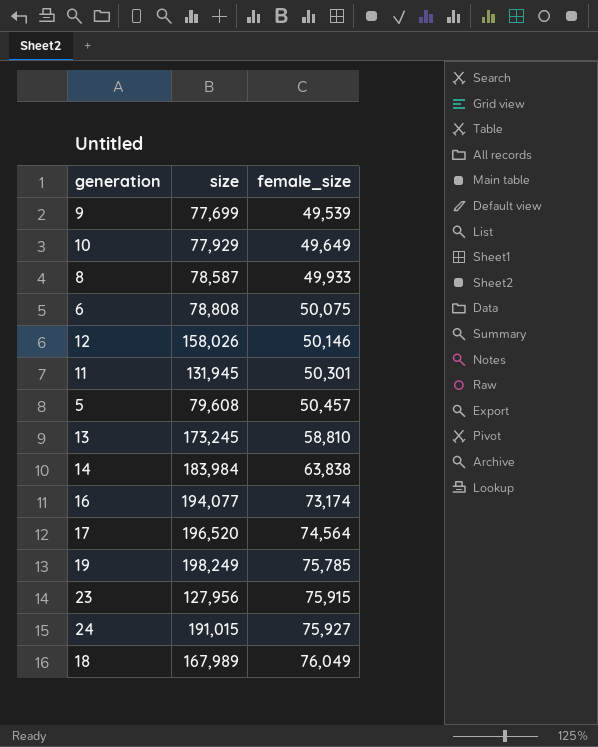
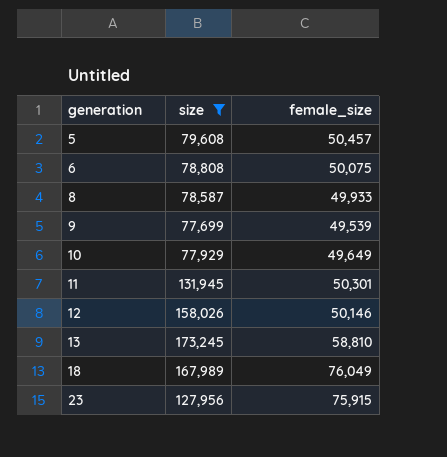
filter: none -> size <= 173,245
row order: female_size ascending -> generation ascending

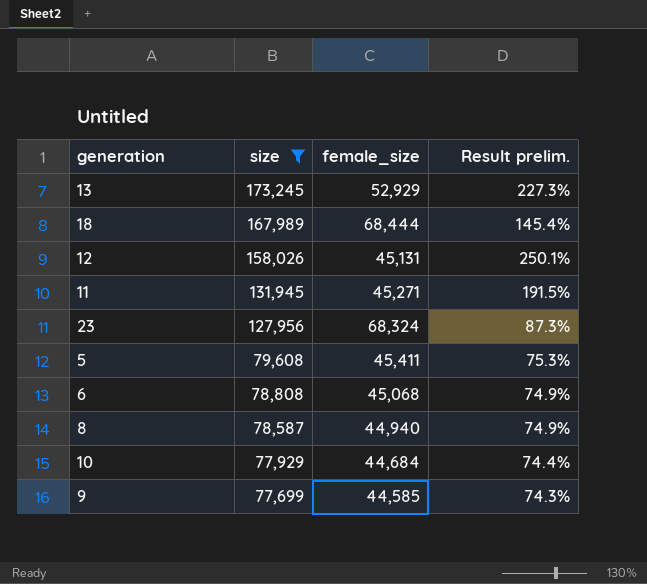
row order: generation ascending -> size descending
column Result prelim. | formula: none -> ([size] - [female_size]) / [female_size]
13 | female_size: 58,810 -> 52,929
18 | female_size: 76,049 -> 68,444
12 | female_size: 50,146 -> 45,131
11 | female_size: 50,301 -> 45,271
23 | female_size: 75,915 -> 68,324
5 | female_size: 50,457 -> 45,411
6 | female_size: 50,075 -> 45,068
8 | female_size: 49,933 -> 44,940
10 | female_size: 49,649 -> 44,684
9 | female_size: 49,539 -> 44,585

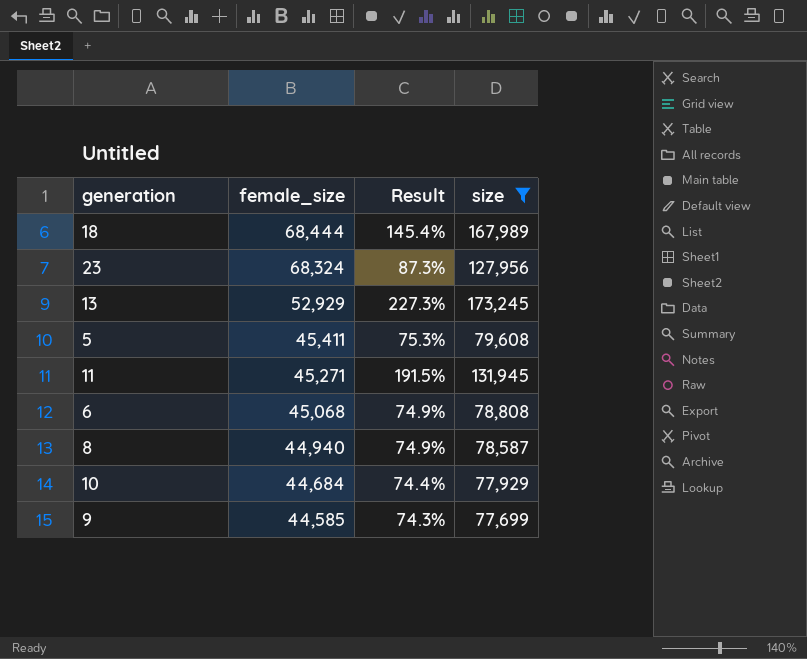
row order: size descending -> female_size descending
column name: Result prelim. -> Result
column size | position: 2 -> 4
row 12: 158,026 | 45,131 | 250.1% -> none

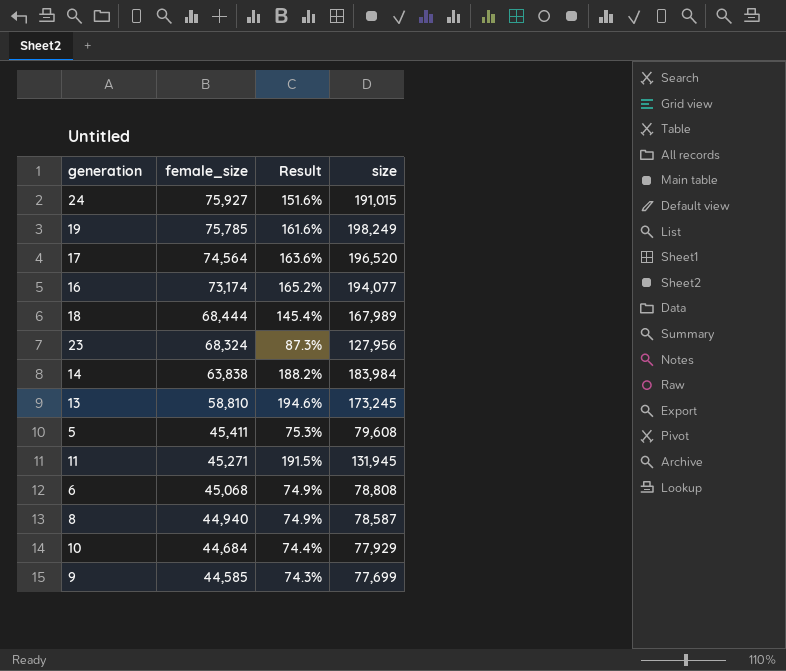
filter: size <= 173,245 -> none
13 | female_size: 52,929 -> 58,810
13 | Result: 227.3% -> 194.6%

